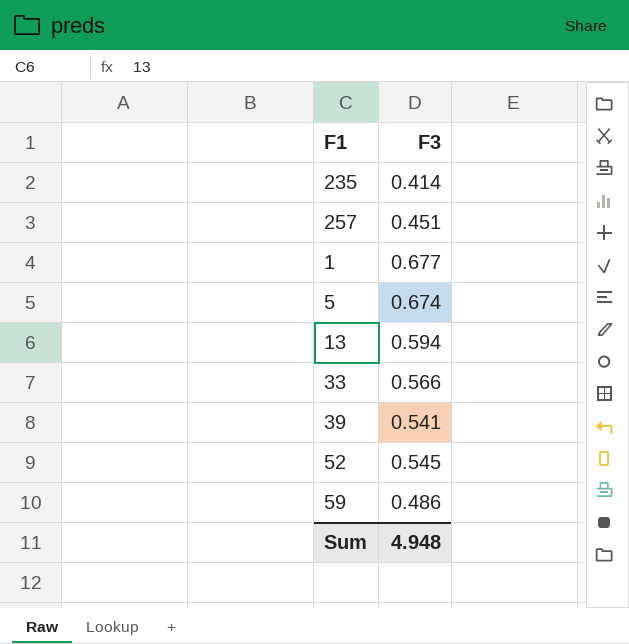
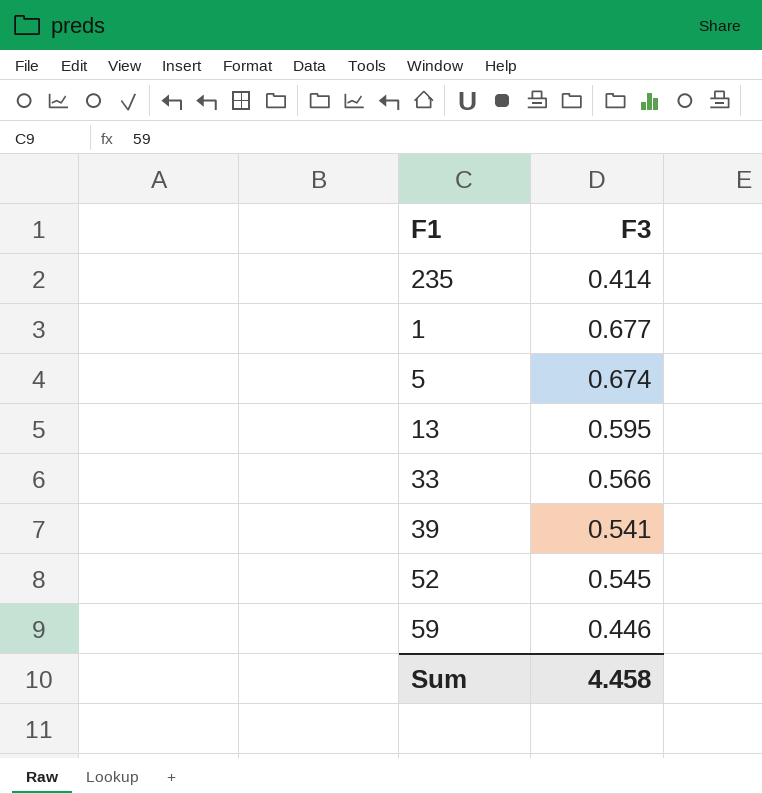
row 257: 0.451 -> none
13 | F3: 0.594 -> 0.595
59 | F3: 0.486 -> 0.446
Sum | F3: 4.948 -> 4.458

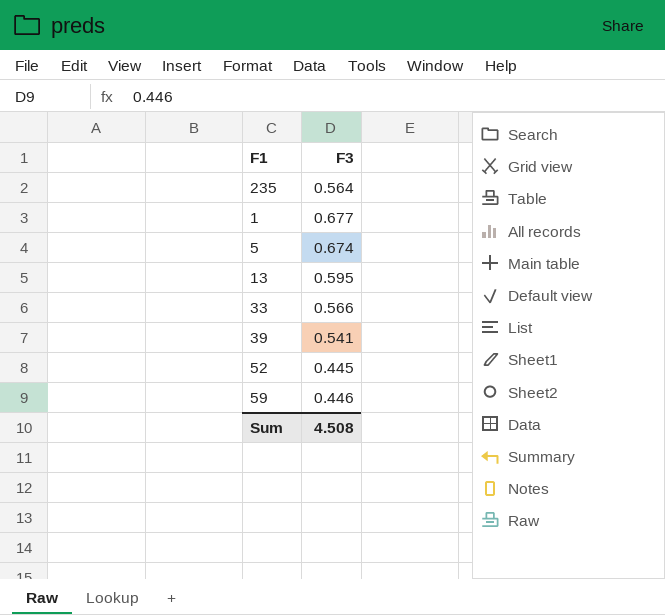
235 | F3: 0.414 -> 0.564
52 | F3: 0.545 -> 0.445
Sum | F3: 4.458 -> 4.508

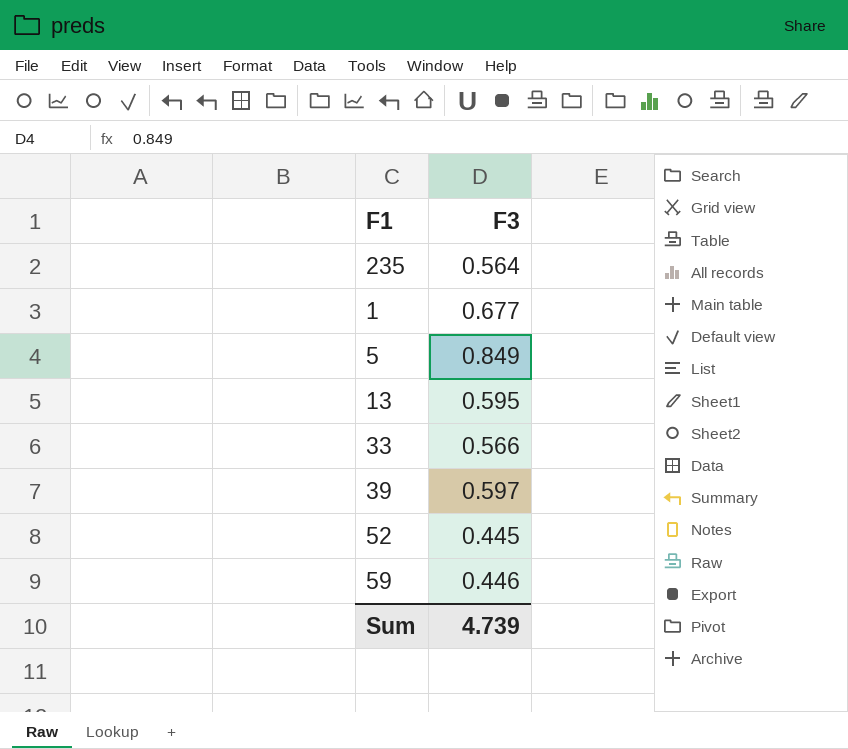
5 | F3: 0.674 -> 0.849
39 | F3: 0.541 -> 0.597
Sum | F3: 4.508 -> 4.739

